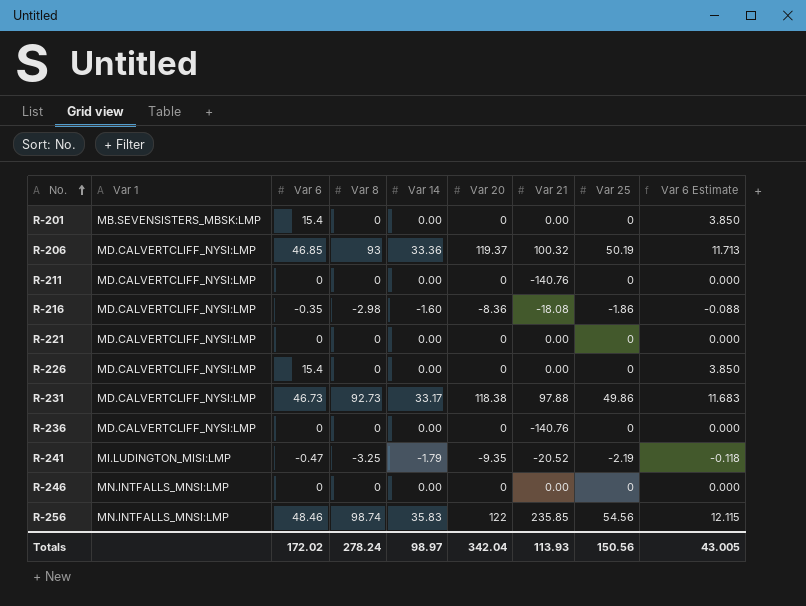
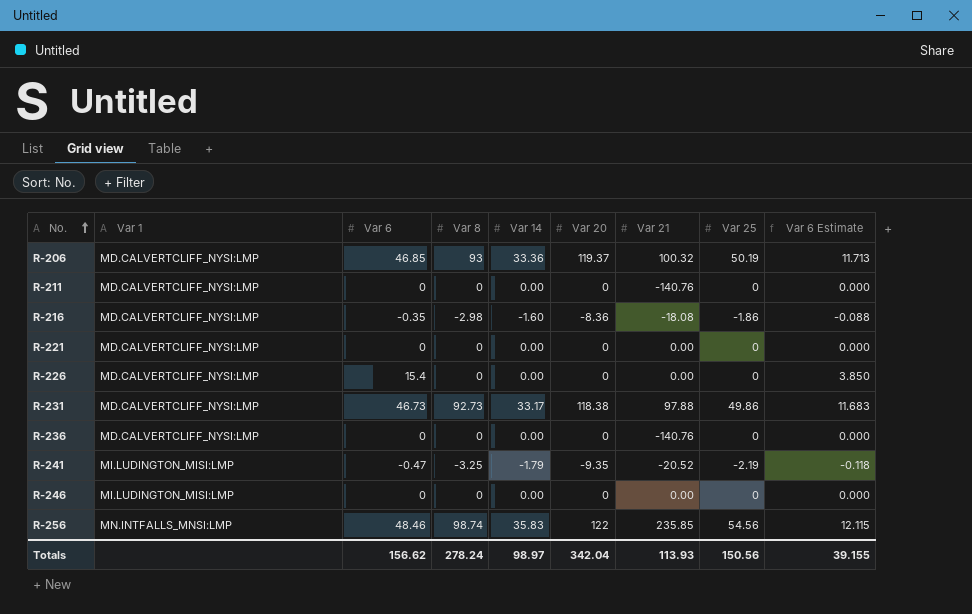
row R-201: MB.SEVENSISTERS_MBSK:LMP | 15.4 | 0 | 0.00 | 0 | 0.00 | 0 | 3.850 -> none
R-246 | Var 1: MN.INTFALLS_MNSI:LMP -> MI.LUDINGTON_MISI:LMP
Totals | Var 6: 172.02 -> 156.62
Totals | Var 6 Estimate: 43.005 -> 39.155

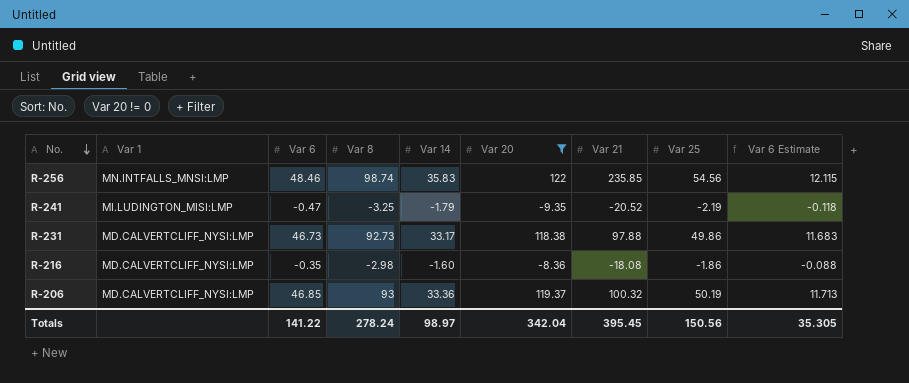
filter: none -> Var 20 != 0
row order: No. ascending -> No. descending
Totals | Var 6: 156.62 -> 141.22
Totals | Var 21: 113.93 -> 395.45
Totals | Var 6 Estimate: 39.155 -> 35.305

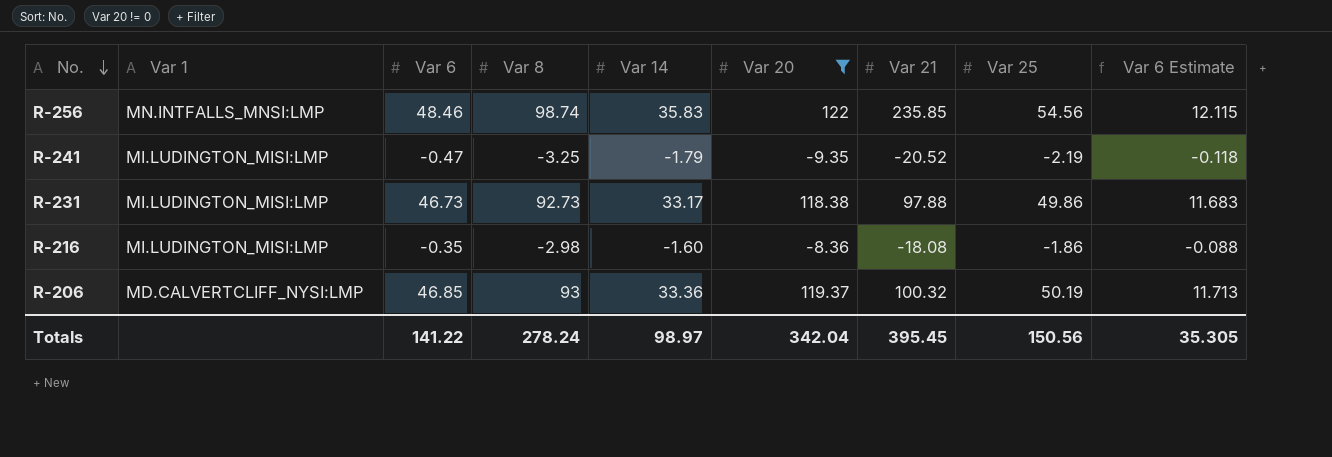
R-231 | Var 1: MD.CALVERTCLIFF_NYSI:LMP -> MI.LUDINGTON_MISI:LMP
R-216 | Var 1: MD.CALVERTCLIFF_NYSI:LMP -> MI.LUDINGTON_MISI:LMP

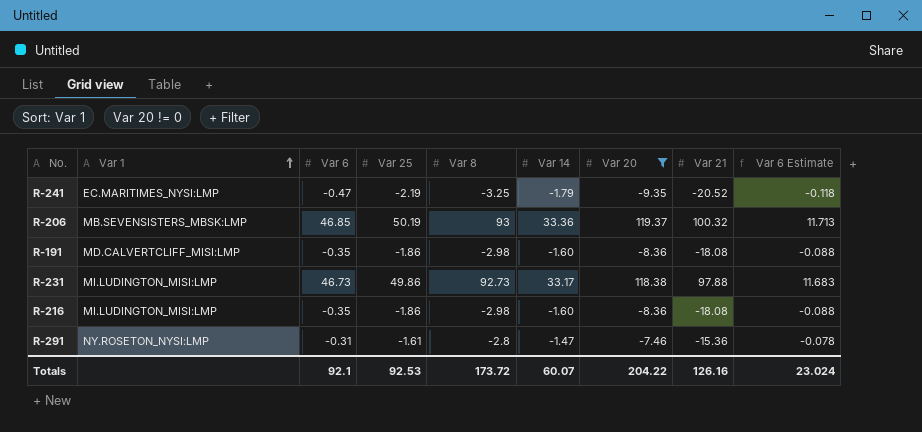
row order: No. descending -> Var 1 ascending
column Var 25 | position: 8 -> 4
row R-256: MN.INTFALLS_MNSI:LMP | 48.46 | 98.74 | 35.83 | 122 | 235.85 | 54.56 | 12.115 -> none
R-241 | Var 1: MI.LUDINGTON_MISI:LMP -> EC.MARITIMES_NYSI:LMP
R-206 | Var 1: MD.CALVERTCLIFF_NYSI:LMP -> MB.SEVENSISTERS_MBSK:LMP
row R-191: none -> MD.CALVERTCLIFF_MISI:LMP | -0.35 | -1.86 | -2.98 | -1.60 | -8.36 | -18.08 | -0.088
row R-291: none -> NY.ROSETON_NYSI:LMP | -0.31 | -1.61 | -2.8 | -1.47 | -7.46 | -15.36 | -0.078
Totals | Var 6: 141.22 -> 92.1
Totals | Var 25: 150.56 -> 92.53
Totals | Var 8: 278.24 -> 173.72
Totals | Var 14: 98.97 -> 60.07
Totals | Var 20: 342.04 -> 204.22
Totals | Var 21: 395.45 -> 126.16
Totals | Var 6 Estimate: 35.305 -> 23.024

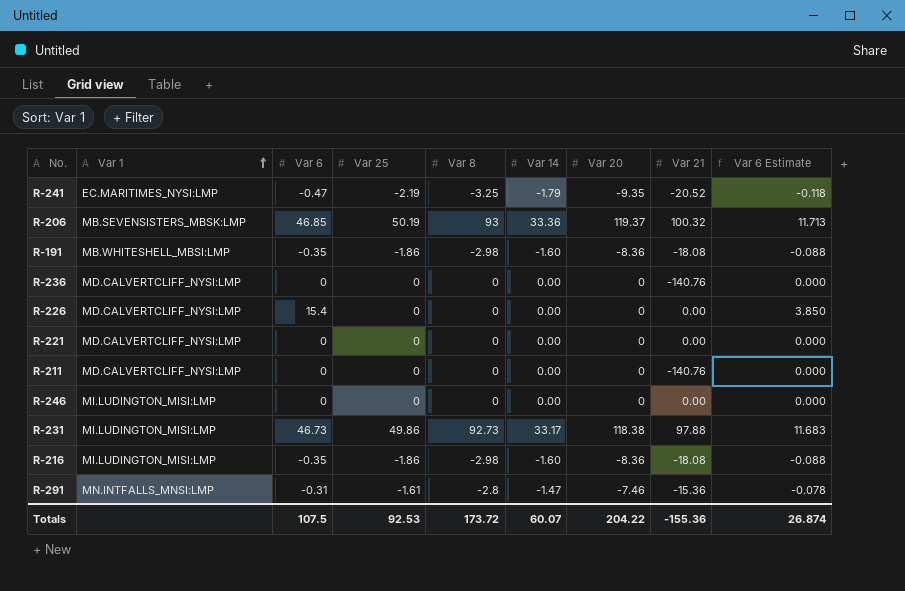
filter: Var 20 != 0 -> none
R-191 | Var 1: MD.CALVERTCLIFF_MISI:LMP -> MB.WHITESHELL_MBSI:LMP
R-291 | Var 1: NY.ROSETON_NYSI:LMP -> MN.INTFALLS_MNSI:LMP
Totals | Var 6: 92.1 -> 107.5
Totals | Var 21: 126.16 -> -155.36
Totals | Var 6 Estimate: 23.024 -> 26.874

